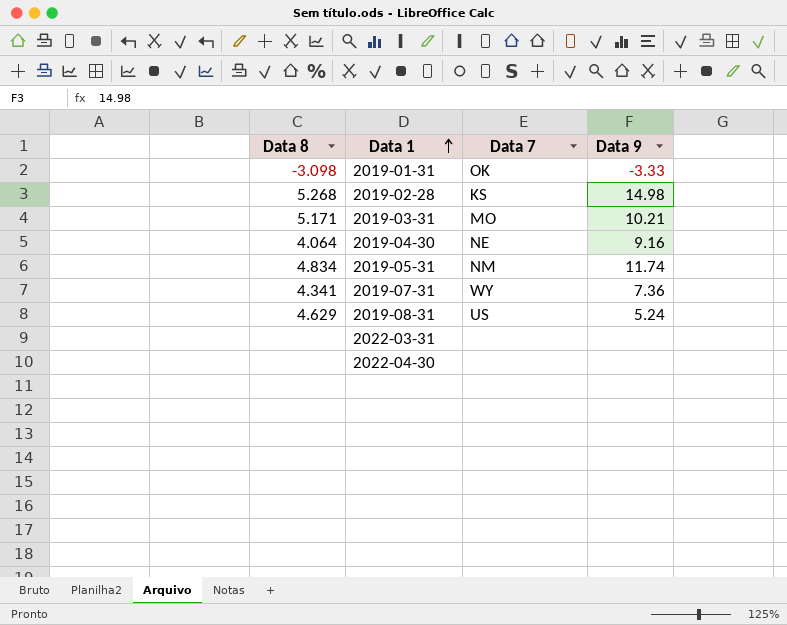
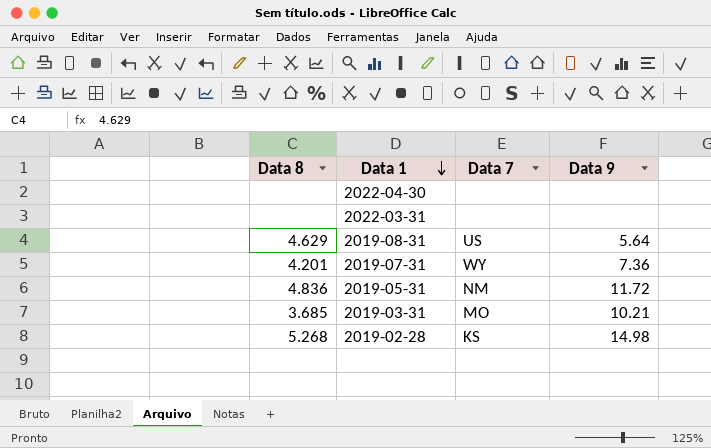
row order: Data 1 ascending -> Data 1 descending
row 2019-01-31: -3.098 | OK | -3.33 -> none
row 2019-04-30: 4.064 | NE | 9.16 -> none
2019-08-31 | Data 9: 5.24 -> 5.64
2019-07-31 | Data 8: 4.341 -> 4.201
2019-05-31 | Data 8: 4.834 -> 4.836
2019-05-31 | Data 9: 11.74 -> 11.72
2019-03-31 | Data 8: 5.171 -> 3.685

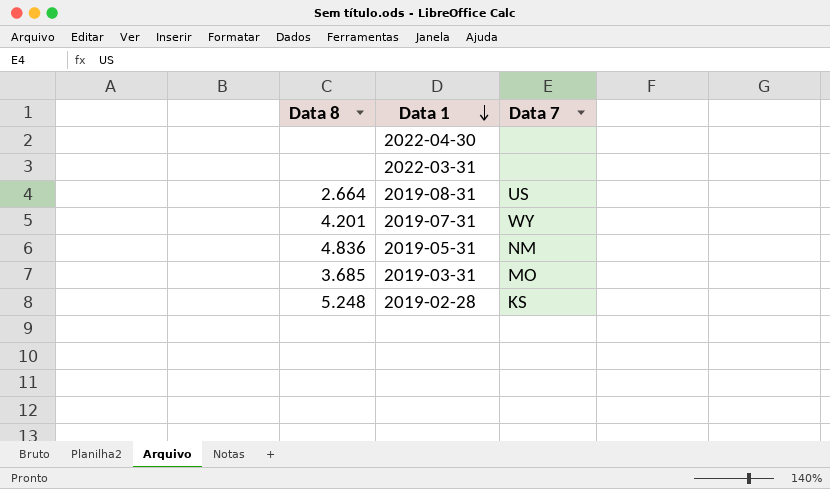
column Data 9 | position: 4 -> none
2019-08-31 | Data 8: 4.629 -> 2.664
2019-02-28 | Data 8: 5.268 -> 5.248

